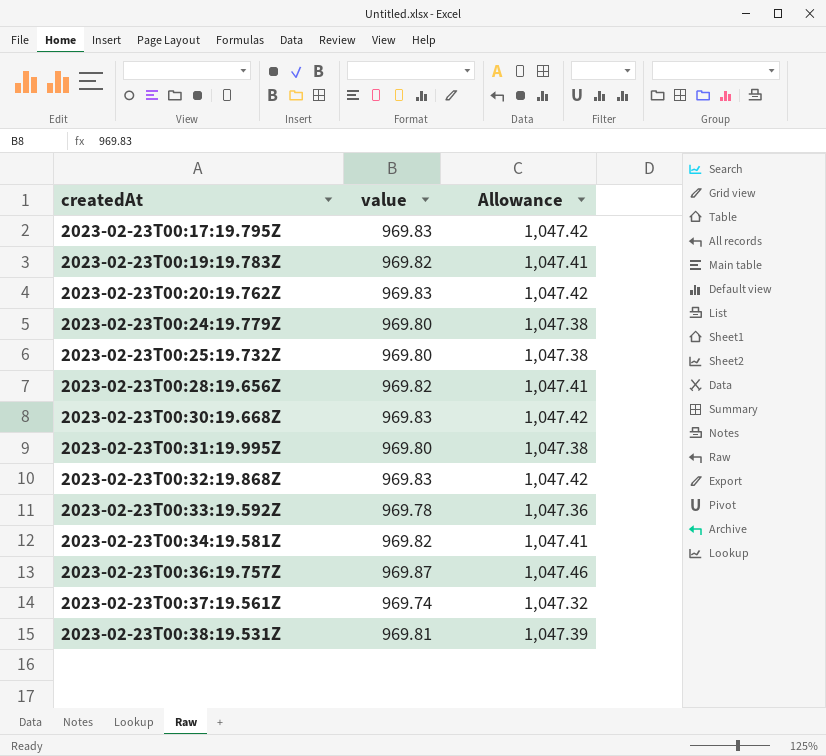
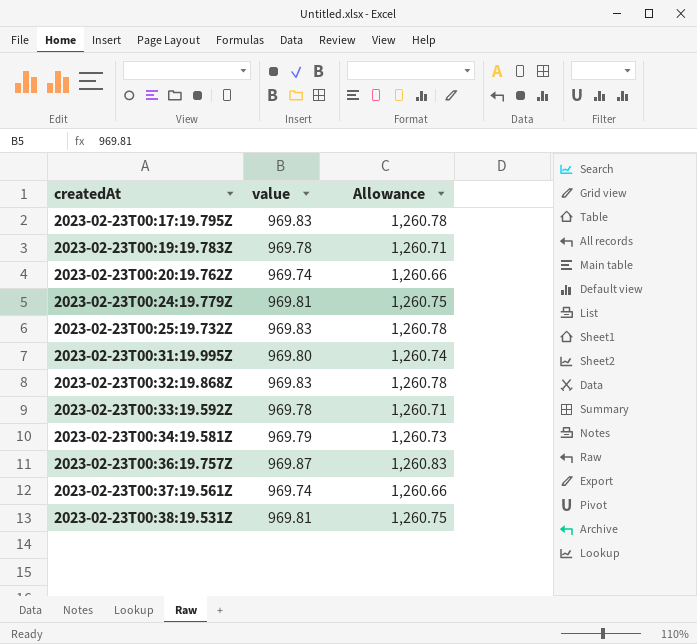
column Allowance | formula: [value] * 1.08 -> [value] * 1.3
row 2023-02-23T00:28:19.656Z: 969.82 | 1,047.41 -> none
row 2023-02-23T00:30:19.668Z: 969.83 | 1,047.42 -> none
2023-02-23T00:19:19.783Z | value: 969.82 -> 969.78
2023-02-23T00:20:19.762Z | value: 969.83 -> 969.74
2023-02-23T00:24:19.779Z | value: 969.80 -> 969.81
2023-02-23T00:25:19.732Z | value: 969.80 -> 969.83
2023-02-23T00:34:19.581Z | value: 969.82 -> 969.79

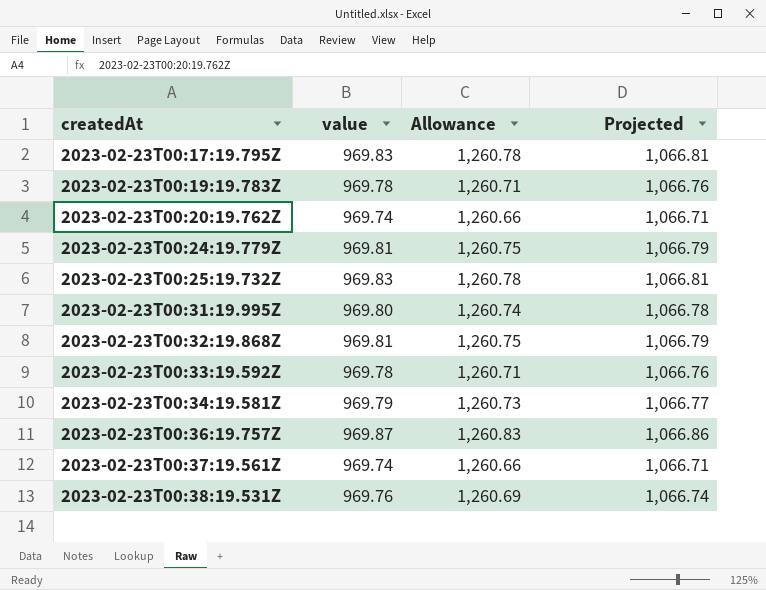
column Projected | formula: none -> [value] * 1.1
2023-02-23T00:32:19.868Z | value: 969.83 -> 969.81
2023-02-23T00:32:19.868Z | Allowance: 1,260.78 -> 1,260.75
2023-02-23T00:38:19.531Z | value: 969.81 -> 969.76
2023-02-23T00:38:19.531Z | Allowance: 1,260.75 -> 1,260.69

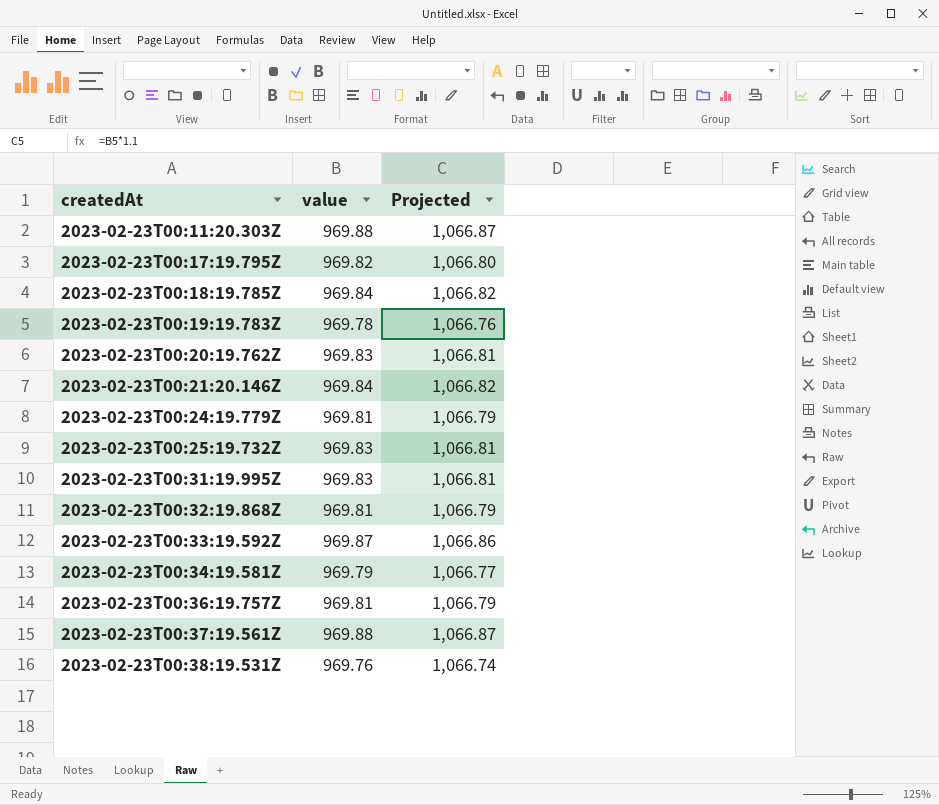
column Allowance | formula: [value] * 1.3 -> none
row 2023-02-23T00:11:20.303Z: none -> 969.88 | 1,066.87
2023-02-23T00:17:19.795Z | value: 969.83 -> 969.82
2023-02-23T00:17:19.795Z | Projected: 1,066.81 -> 1,066.80
row 2023-02-23T00:18:19.785Z: none -> 969.84 | 1,066.82
2023-02-23T00:20:19.762Z | value: 969.74 -> 969.83
2023-02-23T00:20:19.762Z | Projected: 1,066.71 -> 1,066.81
row 2023-02-23T00:21:20.146Z: none -> 969.84 | 1,066.82
2023-02-23T00:31:19.995Z | value: 969.80 -> 969.83
2023-02-23T00:31:19.995Z | Projected: 1,066.78 -> 1,066.81
2023-02-23T00:33:19.592Z | value: 969.78 -> 969.87
2023-02-23T00:33:19.592Z | Projected: 1,066.76 -> 1,066.86
2023-02-23T00:36:19.757Z | value: 969.87 -> 969.81
2023-02-23T00:36:19.757Z | Projected: 1,066.86 -> 1,066.79
2023-02-23T00:37:19.561Z | value: 969.74 -> 969.88
2023-02-23T00:37:19.561Z | Projected: 1,066.71 -> 1,066.87

